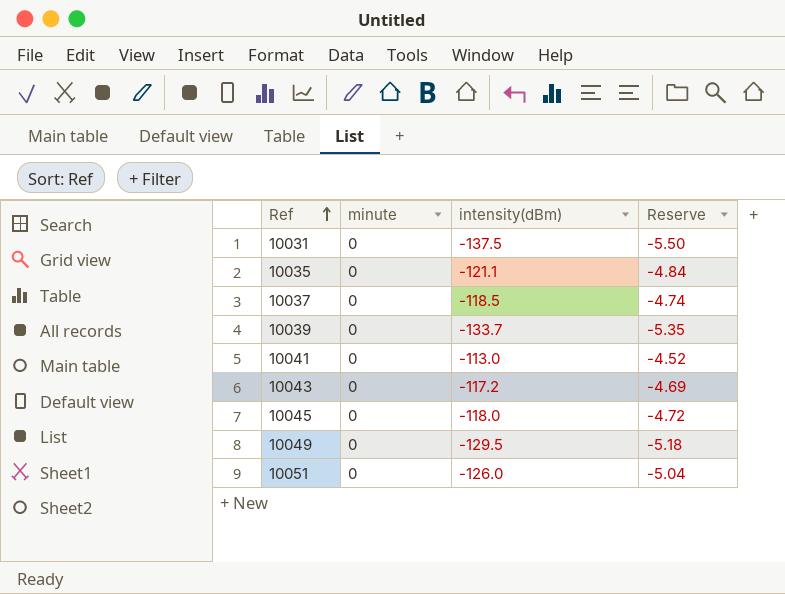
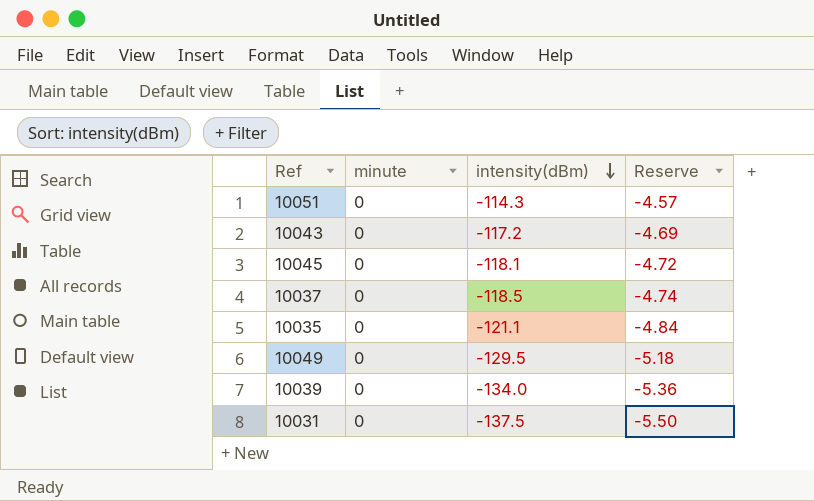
row order: Ref ascending -> intensity(dBm) descending
row 10041: 0 | -113.0 | -4.52 -> none
10051 | intensity(dBm): -126.0 -> -114.3
10051 | Reserve: -5.04 -> -4.57
10045 | intensity(dBm): -118.0 -> -118.1
10039 | intensity(dBm): -133.7 -> -134.0
10039 | Reserve: -5.35 -> -5.36

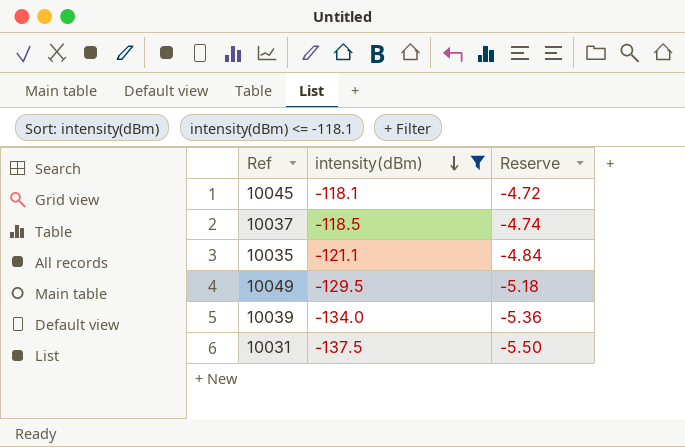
filter: none -> intensity(dBm) <= -118.1
column minute | position: 2 -> none

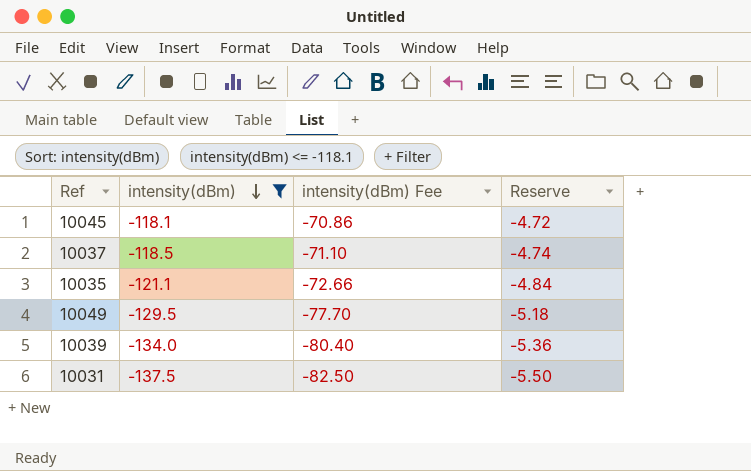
column intensity(dBm) Fee | formula: none -> [intensity(dBm)] * 0.6

